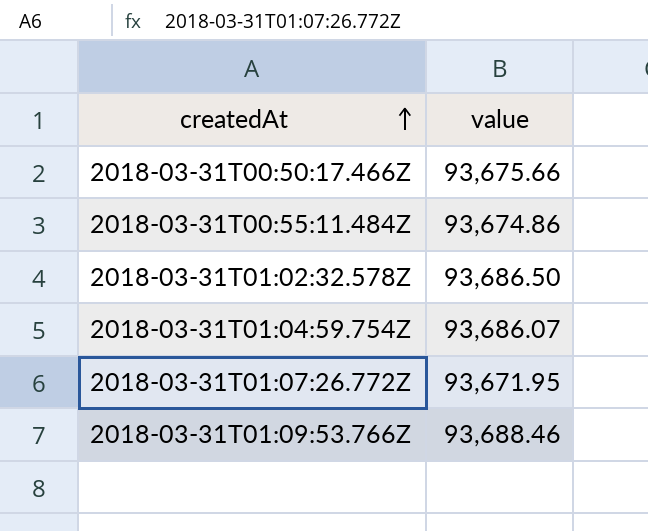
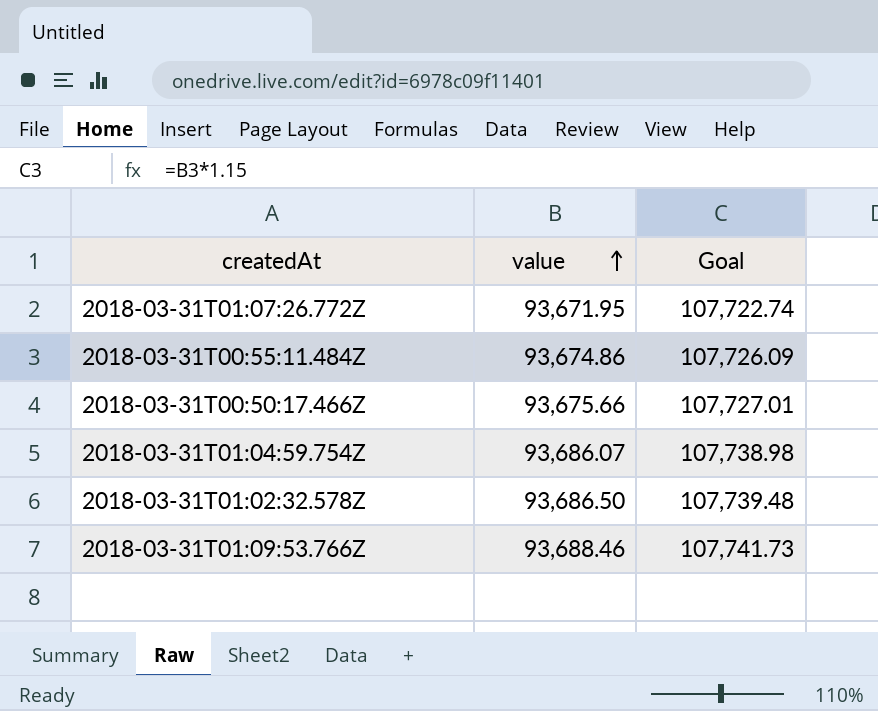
row order: createdAt ascending -> value ascending
column Goal | formula: none -> [value] * 1.15

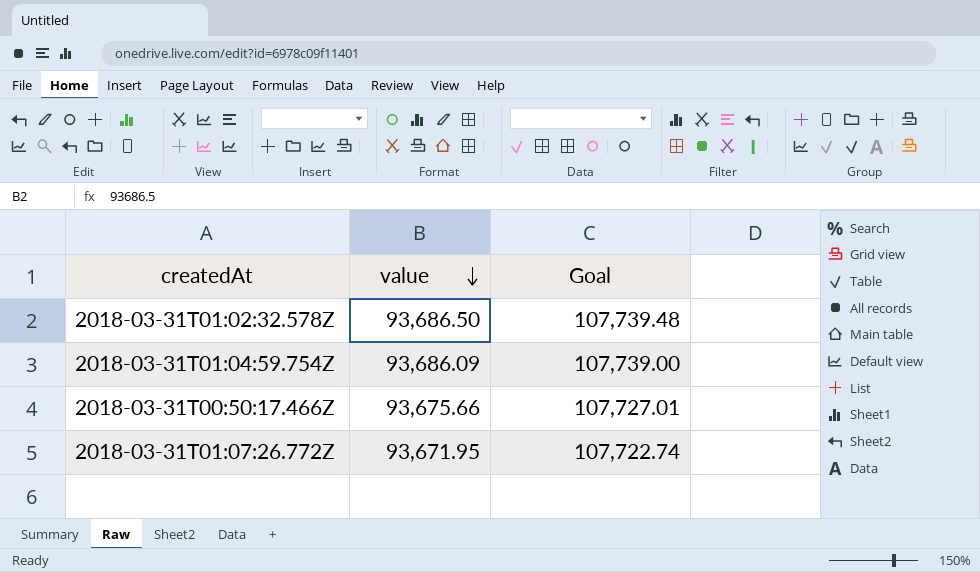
row order: value ascending -> value descending
row 2018-03-31T00:55:11.484Z: 93,674.86 | 107,726.09 -> none
row 2018-03-31T01:09:53.766Z: 93,688.46 | 107,741.73 -> none
2018-03-31T01:04:59.754Z | value: 93,686.07 -> 93,686.09
2018-03-31T01:04:59.754Z | Goal: 107,738.98 -> 107,739.00

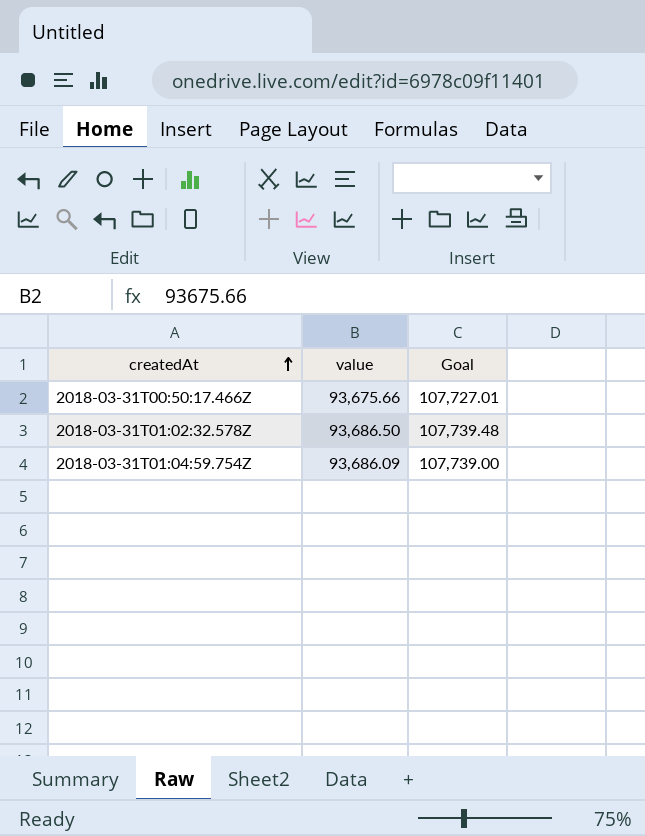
row order: value descending -> createdAt ascending
row 2018-03-31T01:07:26.772Z: 93,671.95 | 107,722.74 -> none

